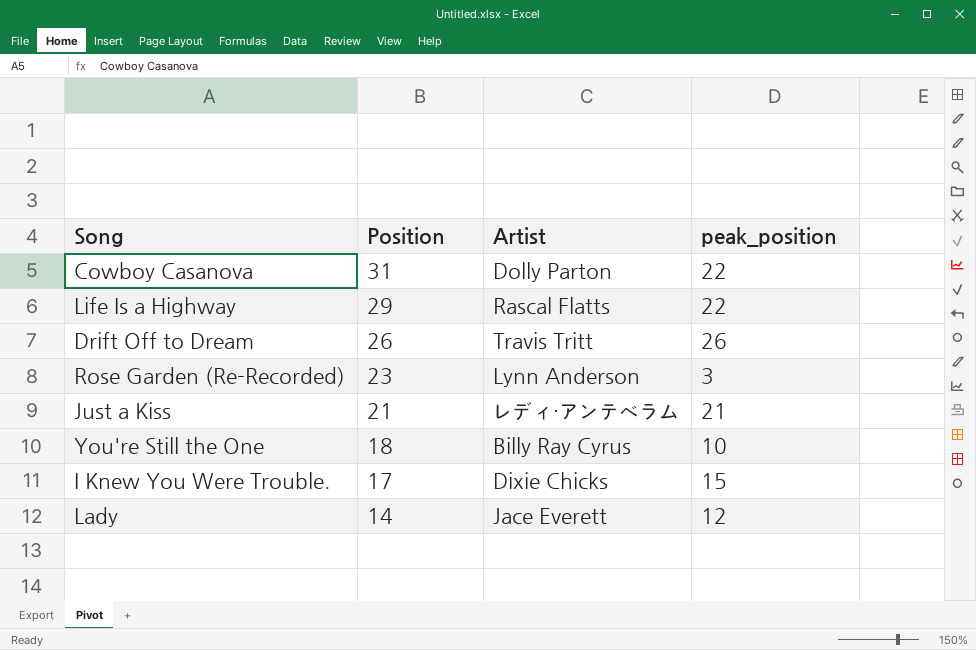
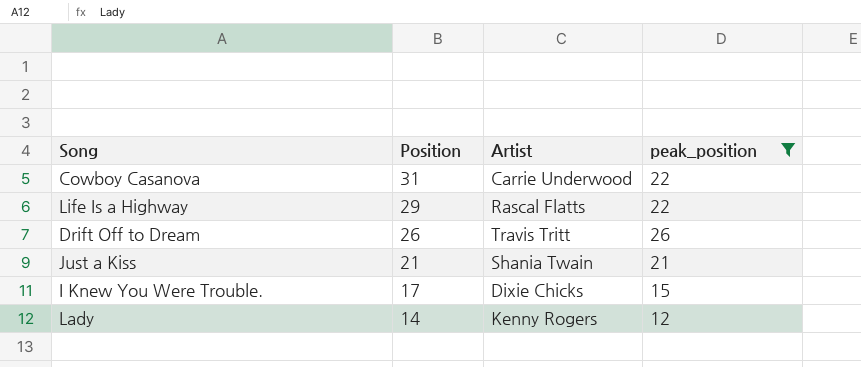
filter: none -> peak_position >= 12
Cowboy Casanova | Artist: Dolly Parton -> Carrie Underwood
Just a Kiss | Artist: レディ・アンテベラム -> Shania Twain
Lady | Artist: Jace Everett -> Kenny Rogers

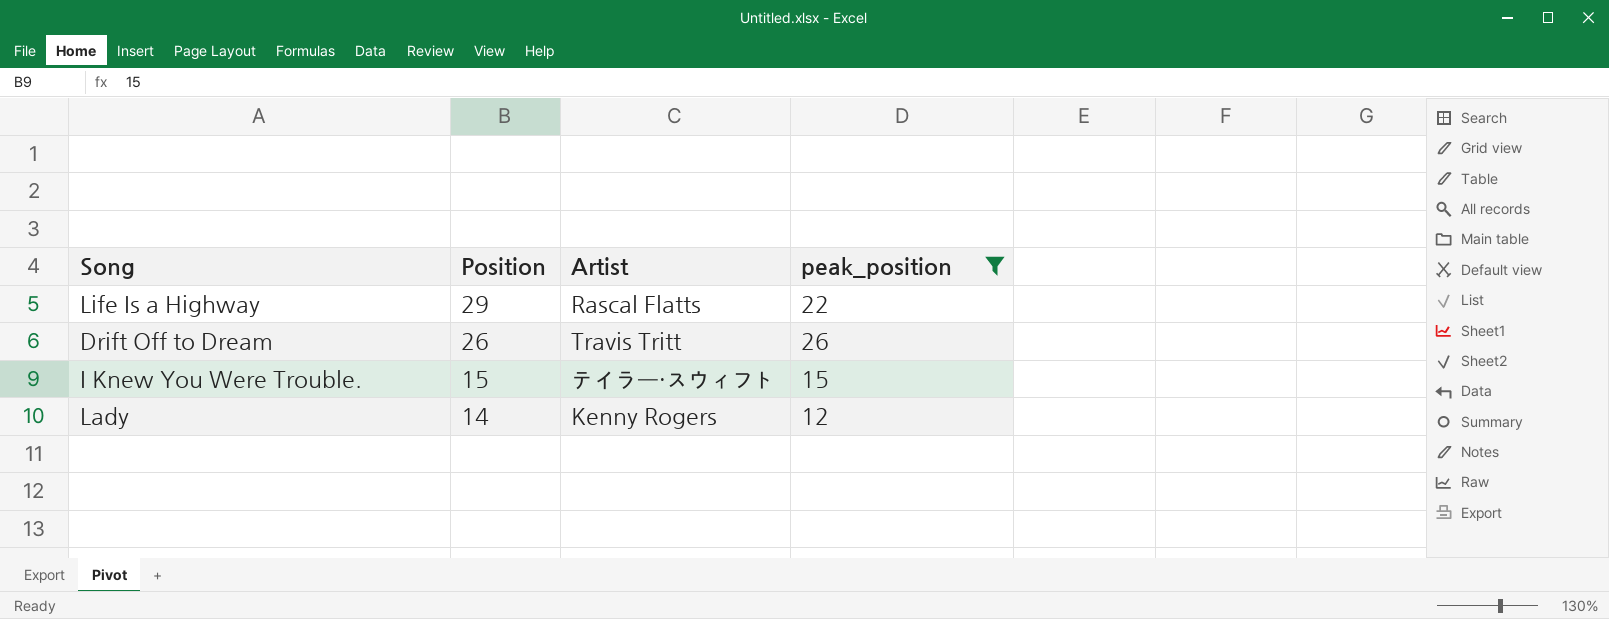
row Cowboy Casanova: 31 | Carrie Underwood | 22 -> none
row Just a Kiss: 21 | Shania Twain | 21 -> none
I Knew You Were Trouble. | Position: 17 -> 15
I Knew You Were Trouble. | Artist: Dixie Chicks -> テイラー・スウィフト

